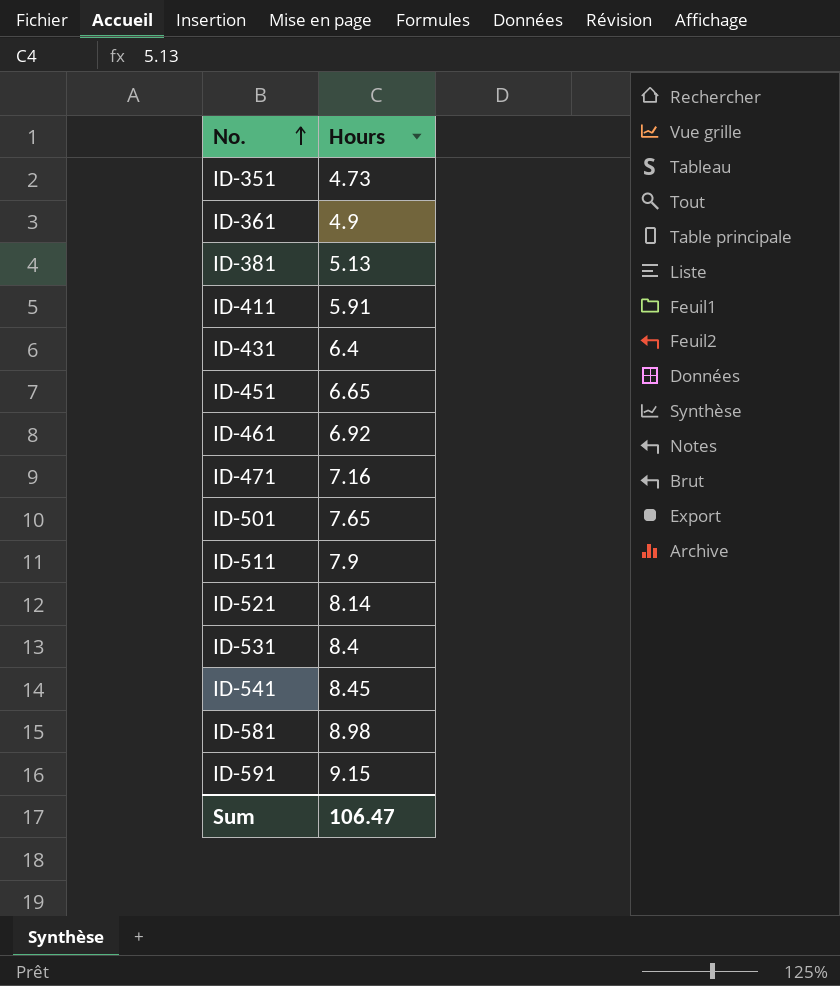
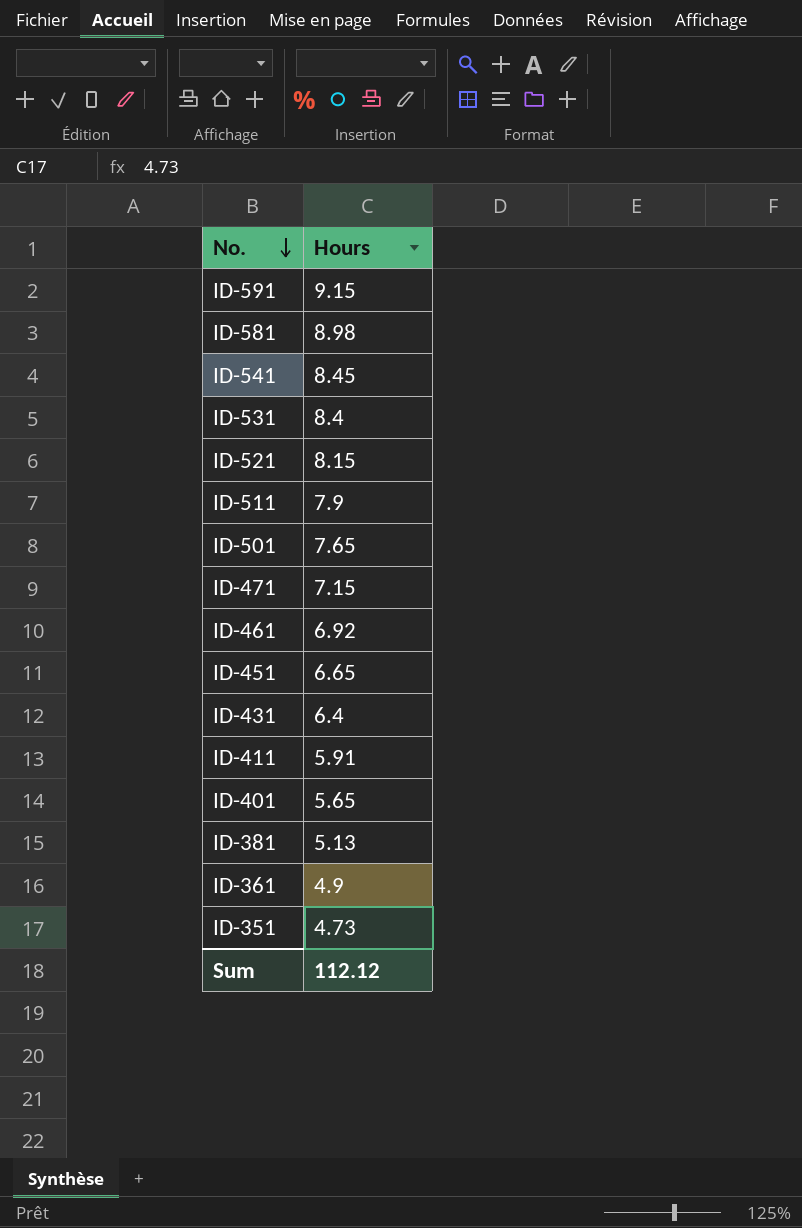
row order: No. ascending -> No. descending
ID-521 | Hours: 8.14 -> 8.15
ID-471 | Hours: 7.16 -> 7.15
row ID-401: none -> 5.65
Sum | Hours: 106.47 -> 112.12

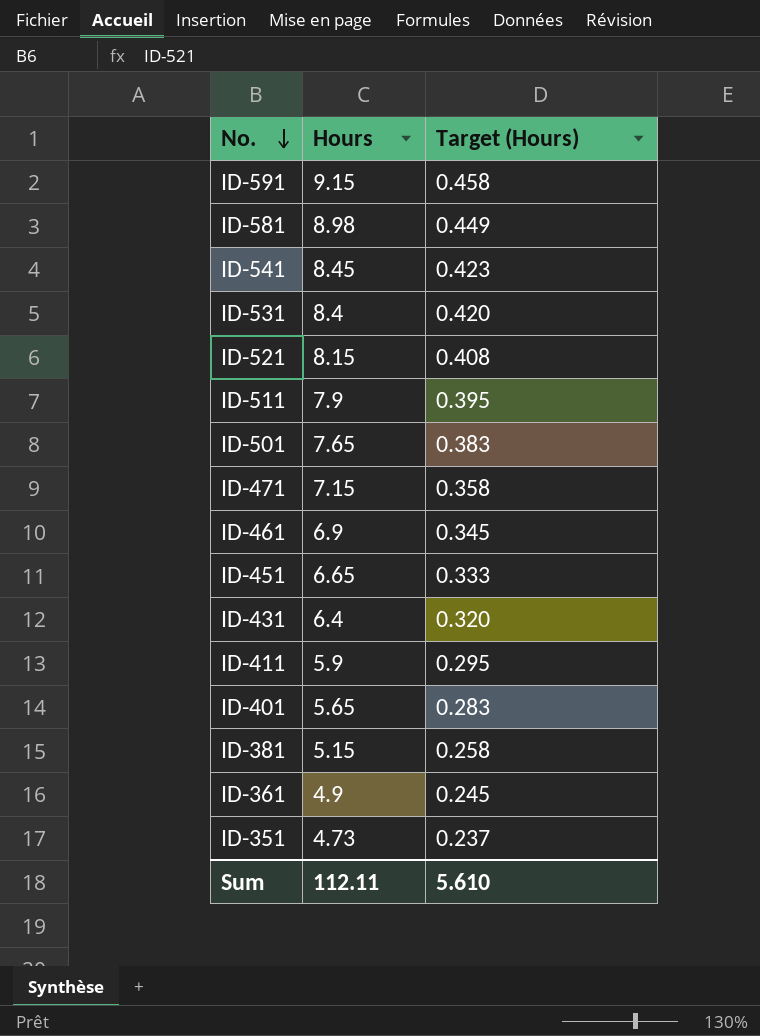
column Target (Hours) | formula: none -> [Hours] * 0.05
ID-461 | Hours: 6.92 -> 6.9
ID-411 | Hours: 5.91 -> 5.9
ID-381 | Hours: 5.13 -> 5.15
Sum | Hours: 112.12 -> 112.11

